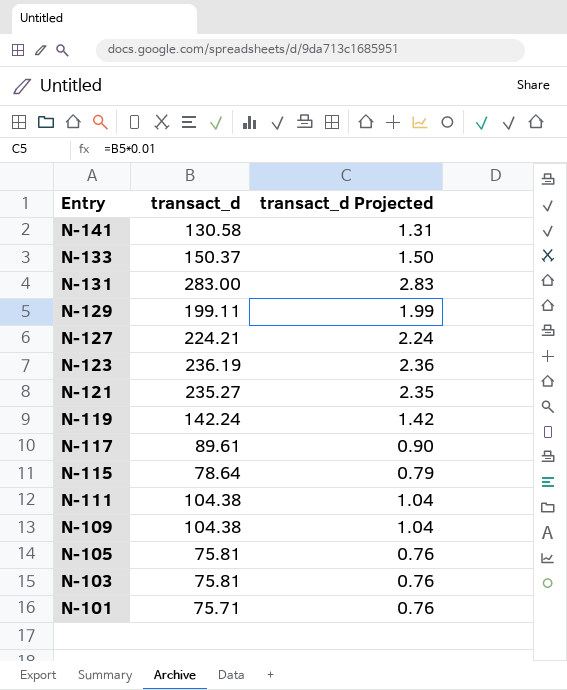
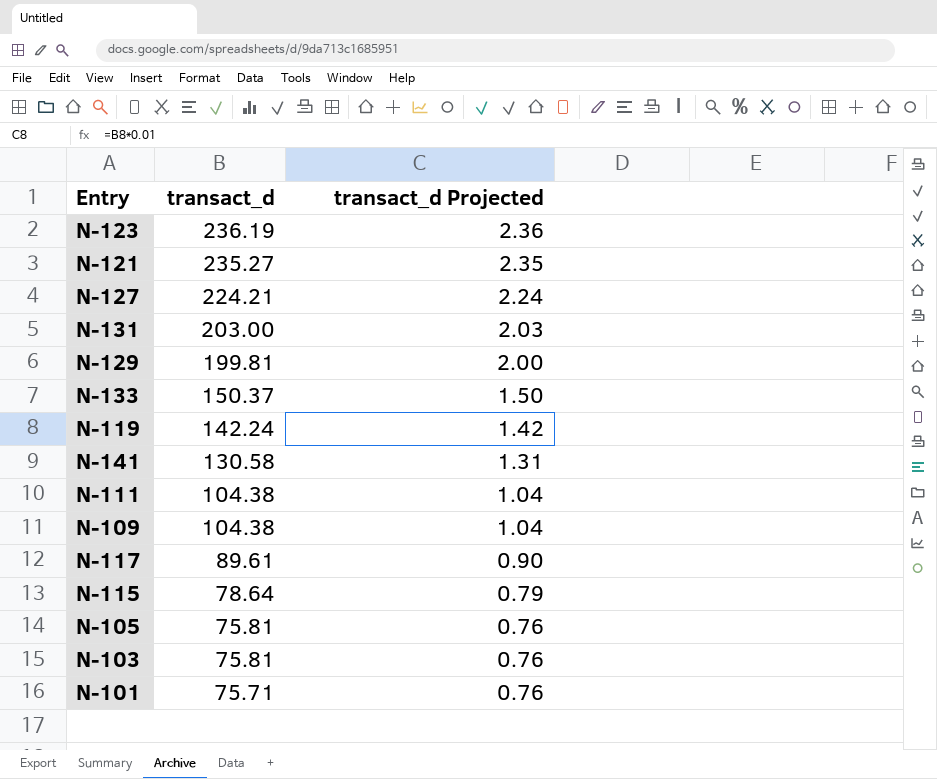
row order: Entry descending -> transact_d descending
N-131 | transact_d: 283.00 -> 203.00
N-131 | transact_d Projected: 2.83 -> 2.03
N-129 | transact_d: 199.11 -> 199.81
N-129 | transact_d Projected: 1.99 -> 2.00

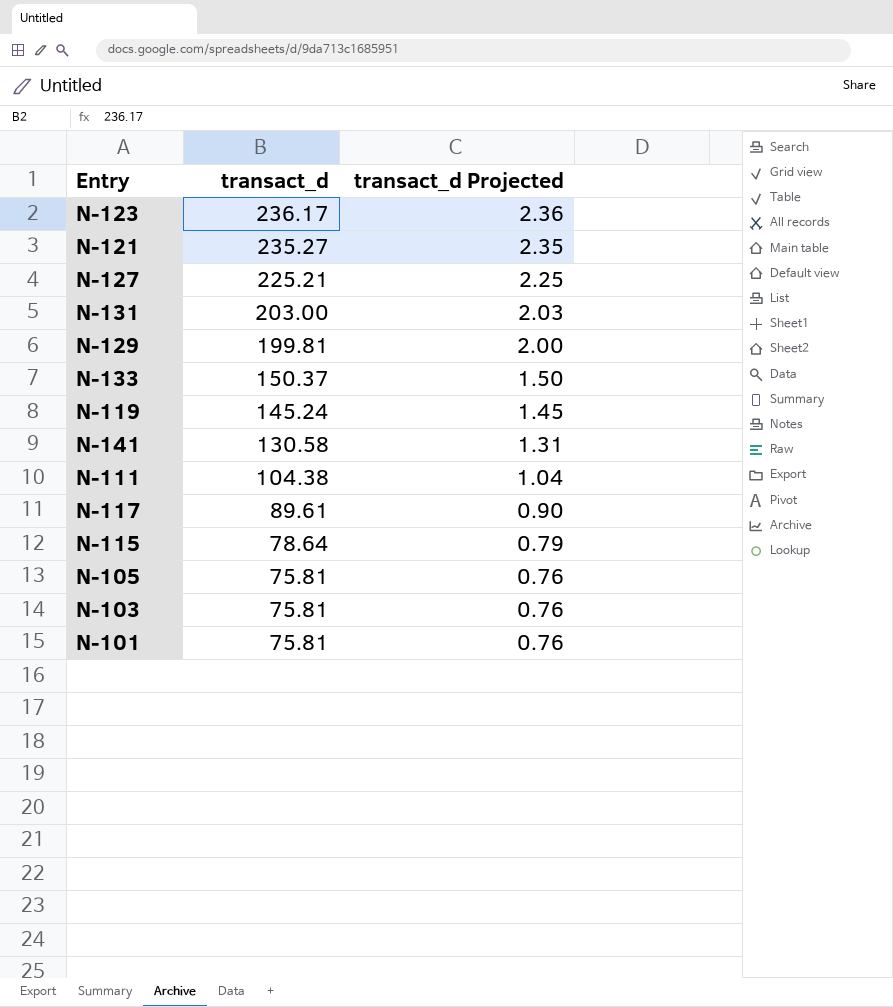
row N-109: 104.38 | 1.04 -> none
N-123 | transact_d: 236.19 -> 236.17
N-127 | transact_d: 224.21 -> 225.21
N-127 | transact_d Projected: 2.24 -> 2.25
N-119 | transact_d: 142.24 -> 145.24
N-119 | transact_d Projected: 1.42 -> 1.45
N-101 | transact_d: 75.71 -> 75.81

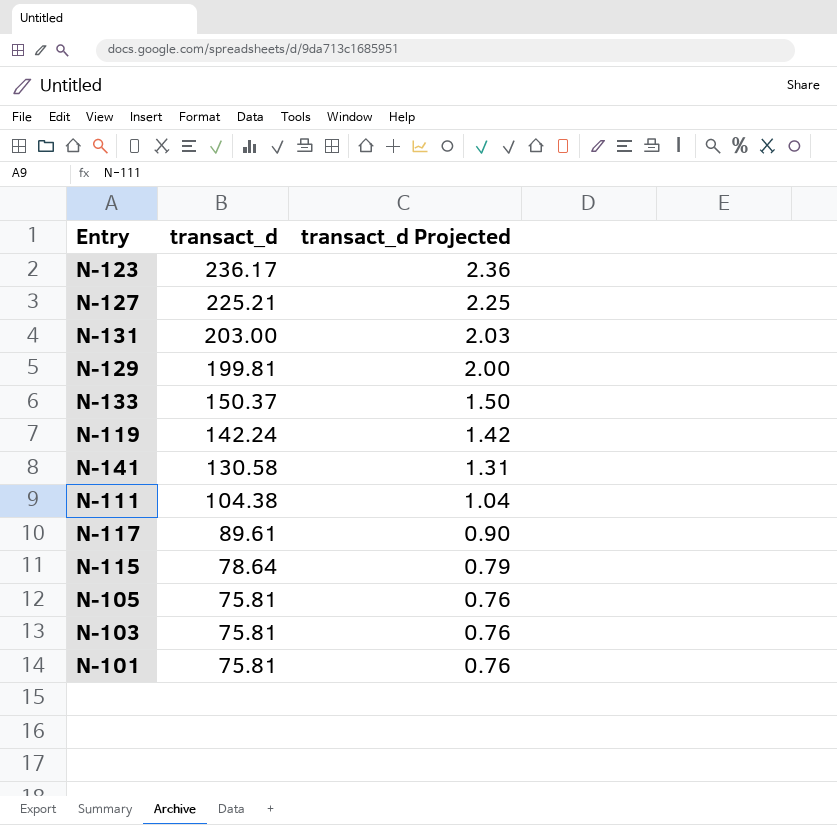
row N-121: 235.27 | 2.35 -> none
N-119 | transact_d: 145.24 -> 142.24
N-119 | transact_d Projected: 1.45 -> 1.42

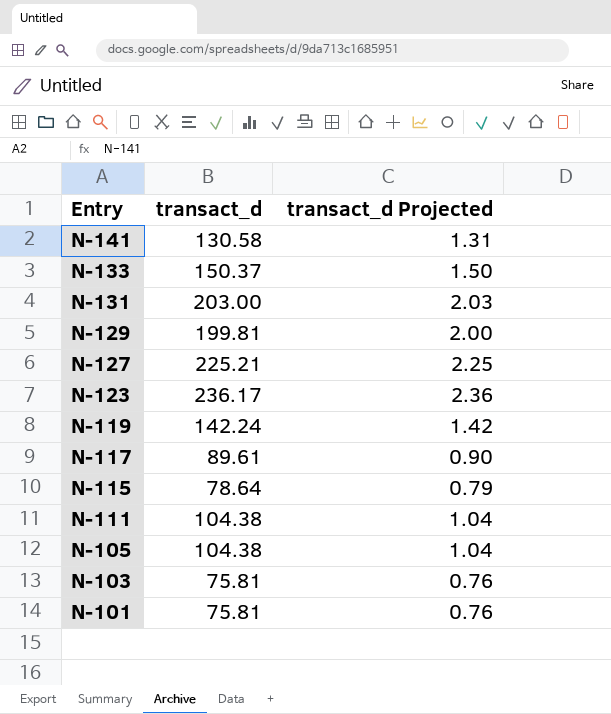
row order: transact_d descending -> Entry descending
N-105 | transact_d: 75.81 -> 104.38
N-105 | transact_d Projected: 0.76 -> 1.04

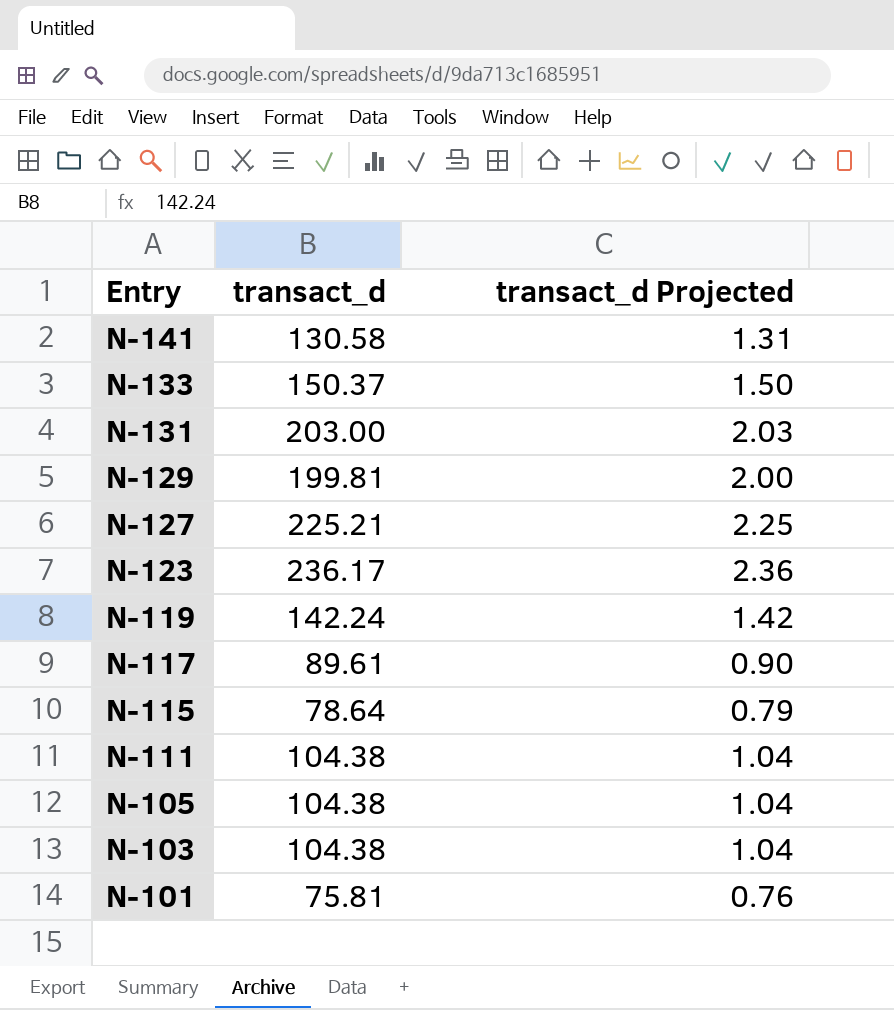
N-103 | transact_d: 75.81 -> 104.38
N-103 | transact_d Projected: 0.76 -> 1.04

